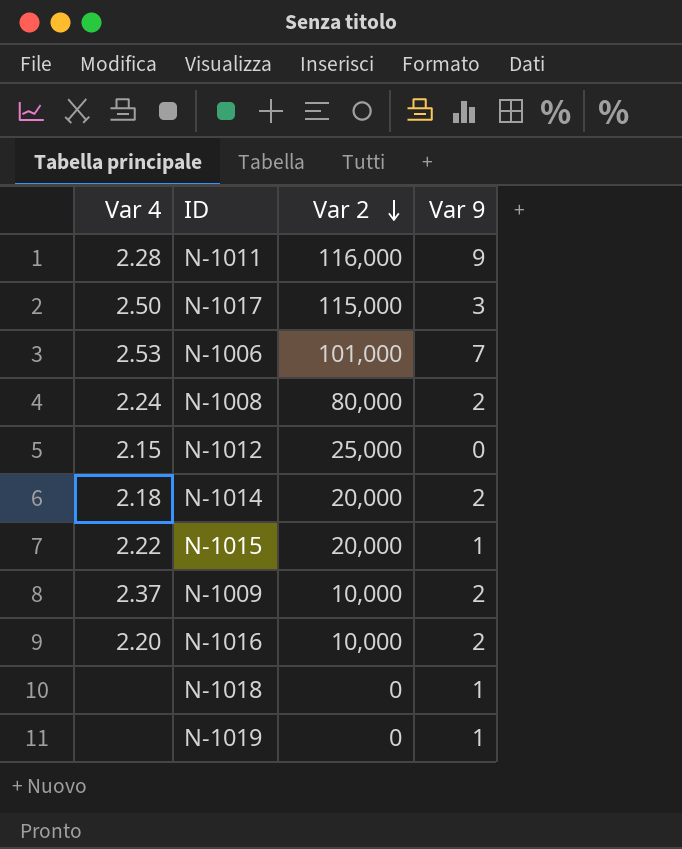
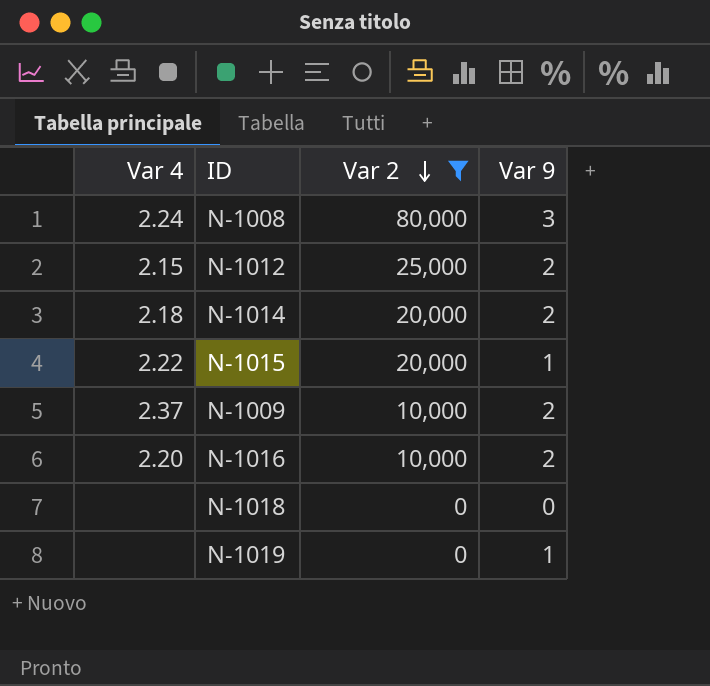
filter: none -> Var 2 <= 80,000
N-1008 | Var 9: 2 -> 3
N-1012 | Var 9: 0 -> 2
N-1018 | Var 9: 1 -> 0

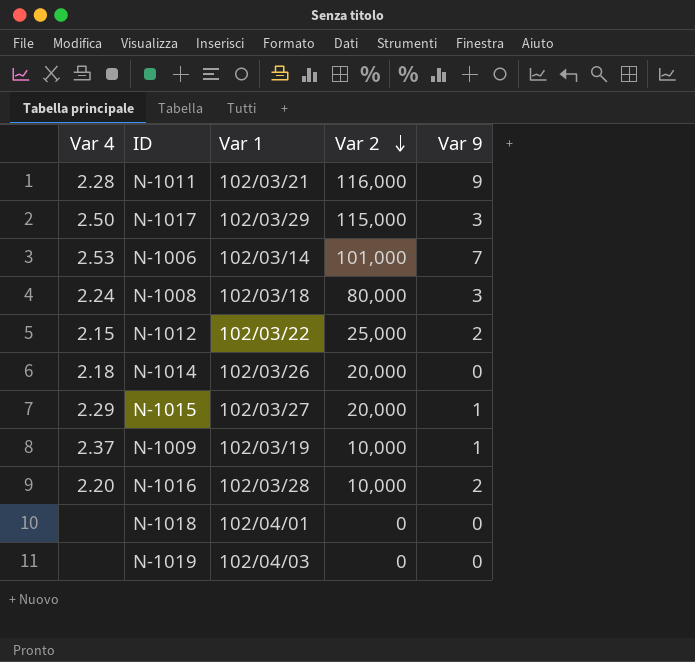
filter: Var 2 <= 80,000 -> none
column Var 1 | position: none -> 3
N-1014 | Var 9: 2 -> 0
N-1015 | Var 4: 2.22 -> 2.29
N-1009 | Var 9: 2 -> 1
N-1019 | Var 9: 1 -> 0

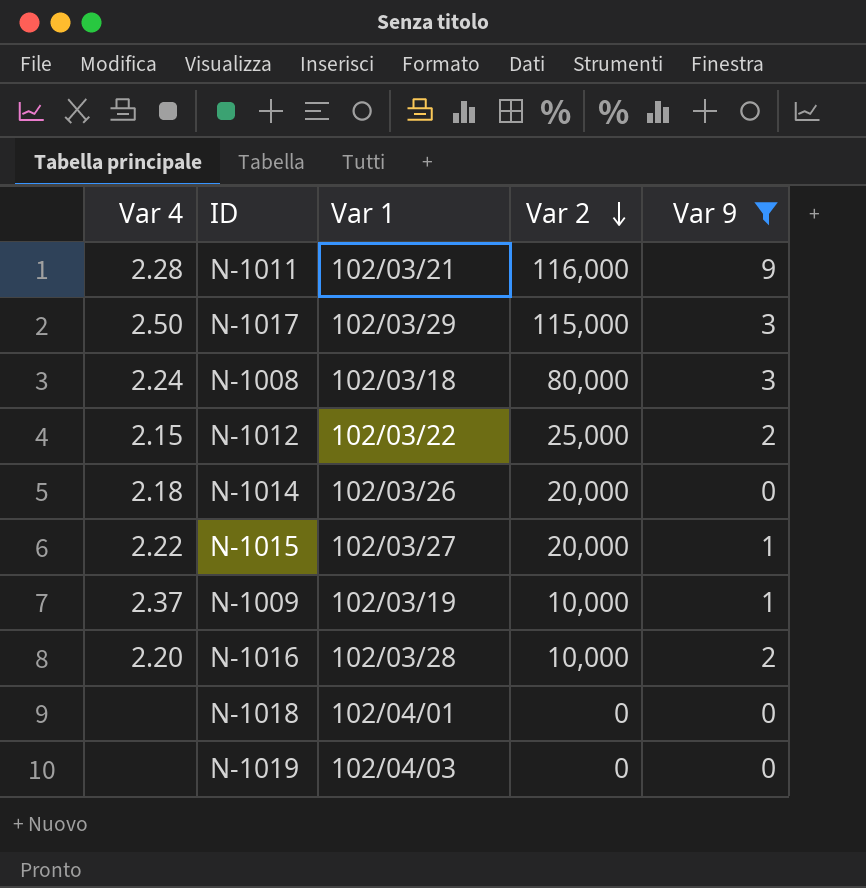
filter: none -> Var 9 != 7
N-1015 | Var 4: 2.29 -> 2.22

